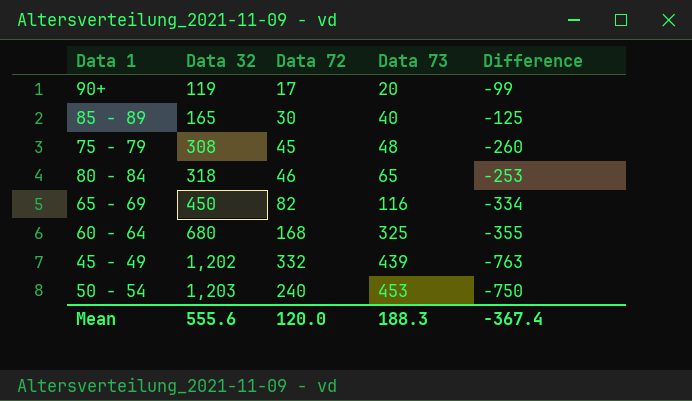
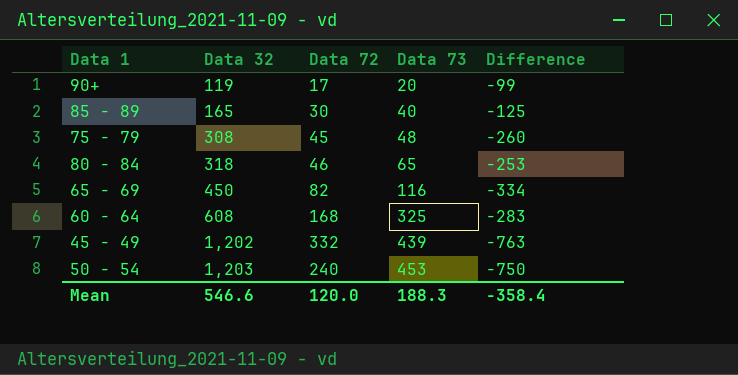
60 - 64 | Data 32: 680 -> 608
60 - 64 | Difference: -355 -> -283
Mean | Data 32: 555.6 -> 546.6
Mean | Difference: -367.4 -> -358.4

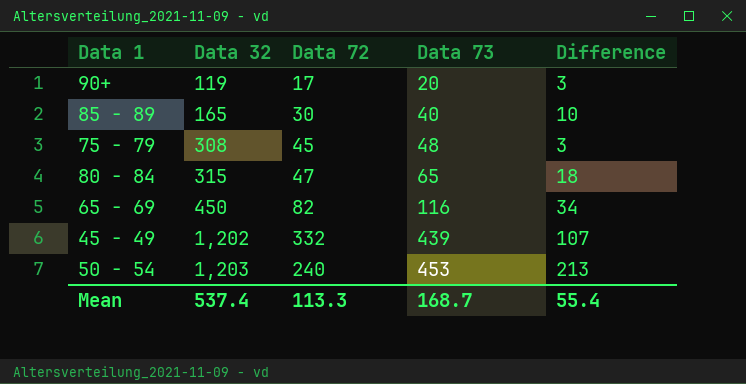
column Difference | formula: [Data 73] - [Data 32] -> [Data 73] - [Data 72]
row 60 - 64: 608 | 168 | 325 | -283 -> none
80 - 84 | Data 32: 318 -> 315
80 - 84 | Data 72: 46 -> 47
Mean | Data 32: 546.6 -> 537.4
Mean | Data 72: 120.0 -> 113.3
Mean | Data 73: 188.3 -> 168.7
Mean | Difference: -358.4 -> 55.4

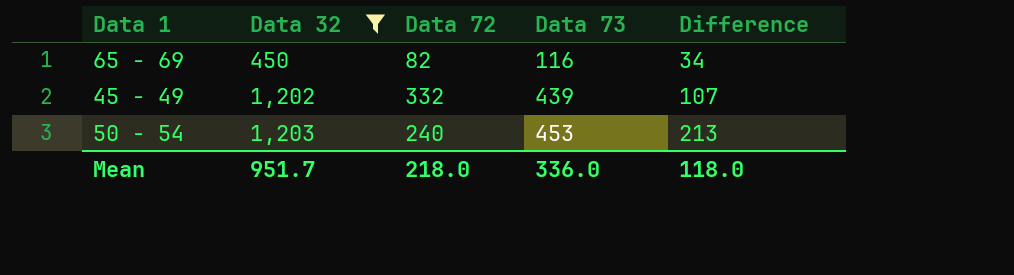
filter: none -> Data 32 >= 450
Mean | Data 32: 537.4 -> 951.7
Mean | Data 72: 113.3 -> 218.0
Mean | Data 73: 168.7 -> 336.0
Mean | Difference: 55.4 -> 118.0

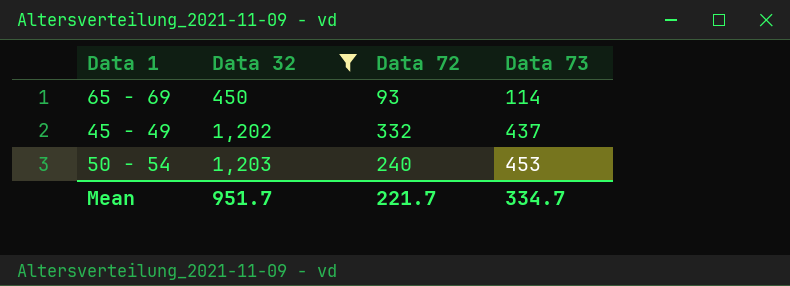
column Difference | formula: [Data 73] - [Data 72] -> none
65 - 69 | Data 72: 82 -> 93
65 - 69 | Data 73: 116 -> 114
45 - 49 | Data 73: 439 -> 437
Mean | Data 72: 218.0 -> 221.7
Mean | Data 73: 336.0 -> 334.7

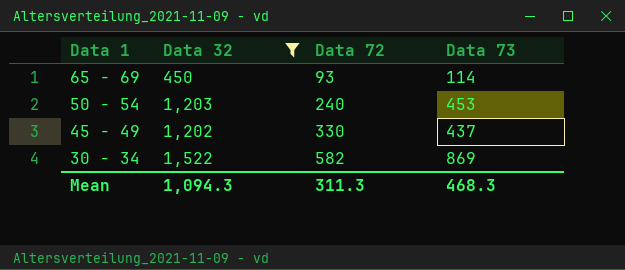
row order: Data 32 ascending -> Data 1 descending
45 - 49 | Data 72: 332 -> 330
row 30 - 34: none -> 1,522 | 582 | 869
Mean | Data 32: 951.7 -> 1,094.3
Mean | Data 72: 221.7 -> 311.3
Mean | Data 73: 334.7 -> 468.3

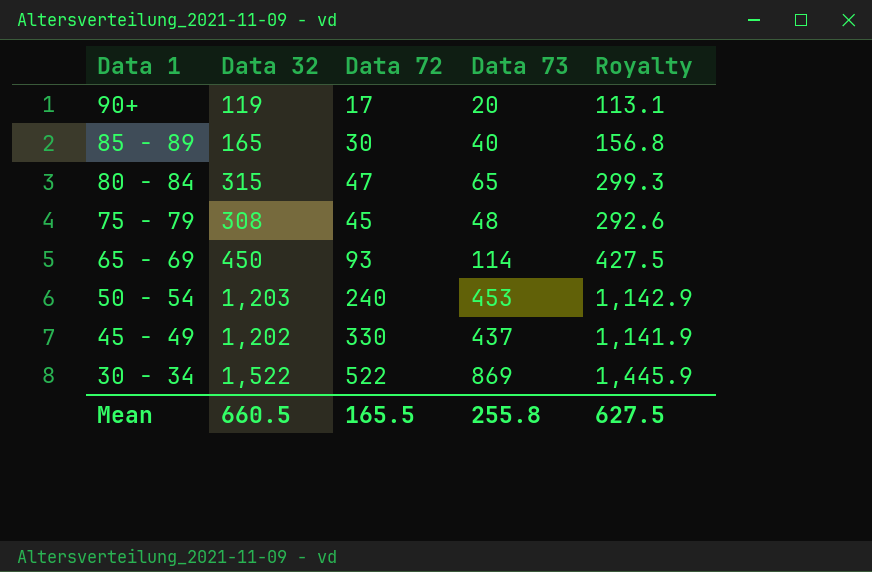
filter: Data 32 >= 450 -> none
column Royalty | formula: none -> [Data 32] * 0.95
30 - 34 | Data 72: 582 -> 522
Mean | Data 32: 1,094.3 -> 660.5
Mean | Data 72: 311.3 -> 165.5
Mean | Data 73: 468.3 -> 255.8

